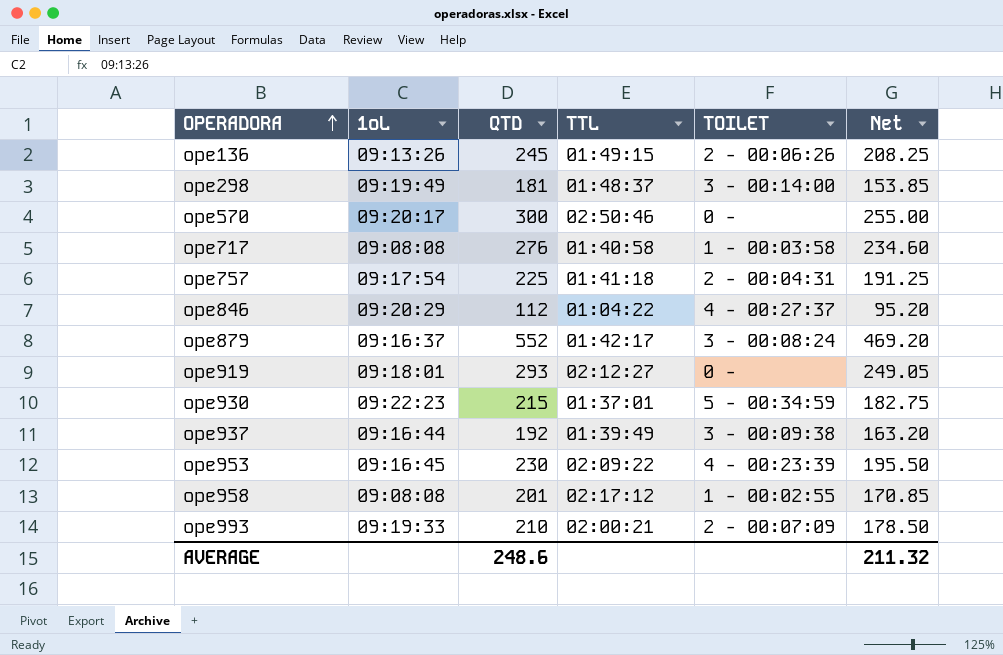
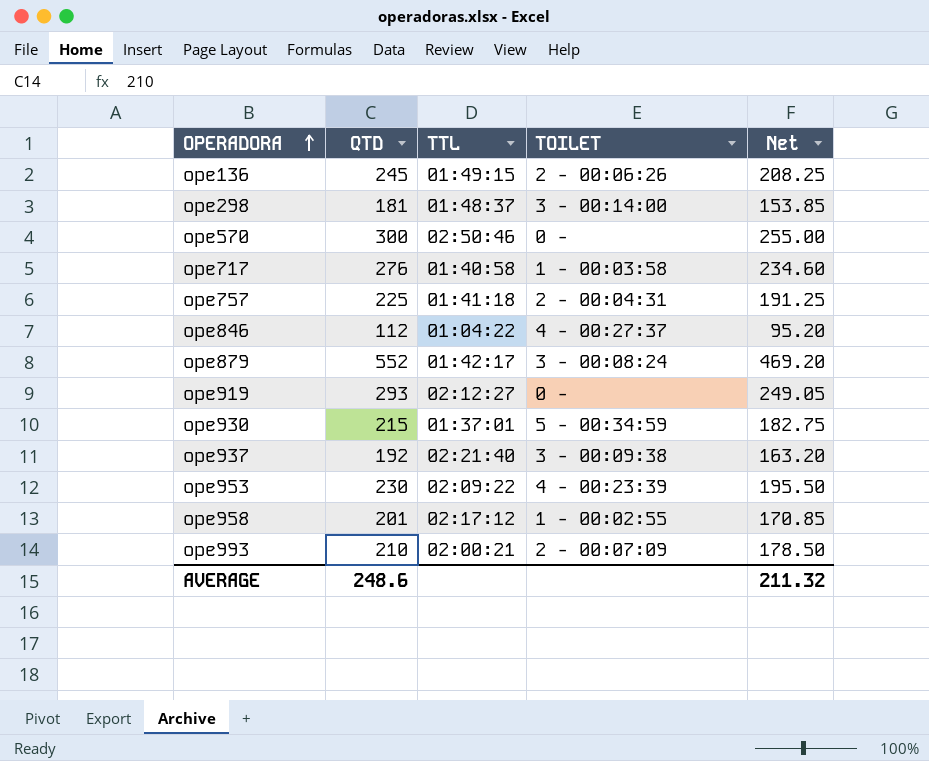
column 1ºL | position: 2 -> none
ope937 | TTL: 01:39:49 -> 02:21:40

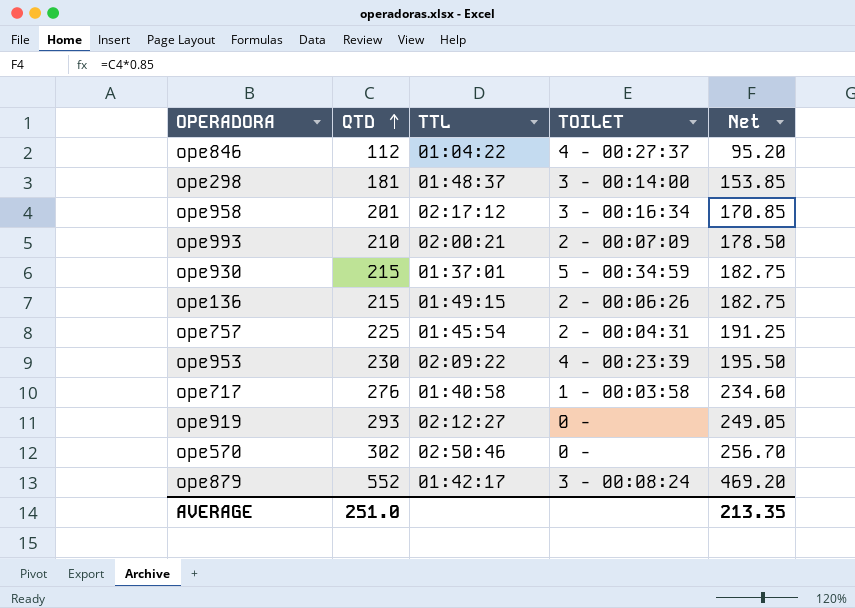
row order: OPERADORA ascending -> QTD ascending
row ope937: 192 | 02:21:40 | 3 - 00:09:38 | 163.20 -> none
ope958 | TOILET: 1 - 00:02:55 -> 3 - 00:16:34
ope136 | QTD: 245 -> 215
ope136 | Net: 208.25 -> 182.75
ope757 | TTL: 01:41:18 -> 01:45:54
ope570 | QTD: 300 -> 302
ope570 | Net: 255.00 -> 256.70
AVERAGE | QTD: 248.6 -> 251.0
AVERAGE | Net: 211.32 -> 213.35

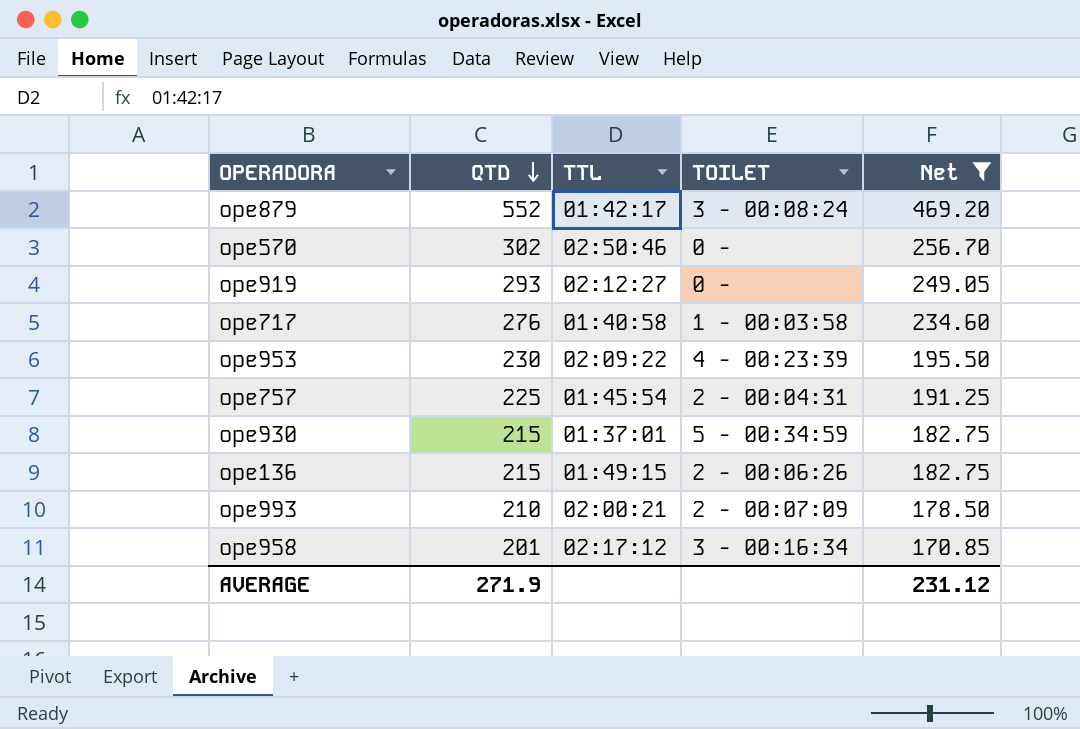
filter: none -> Net >= 170.85
row order: QTD ascending -> QTD descending
AVERAGE | QTD: 251.0 -> 271.9
AVERAGE | Net: 213.35 -> 231.12

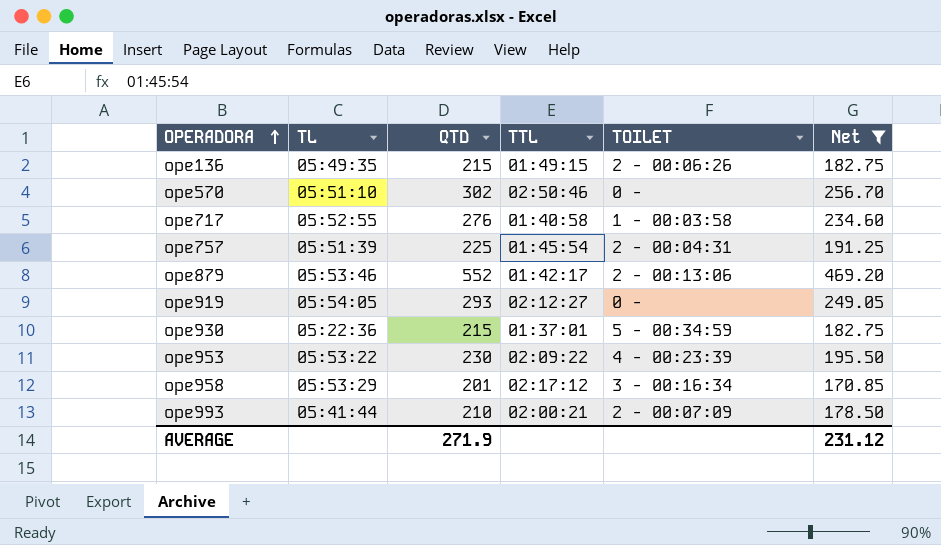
row order: QTD descending -> OPERADORA ascending
column TL | position: none -> 2
ope879 | TOILET: 3 - 00:08:24 -> 2 - 00:13:06

